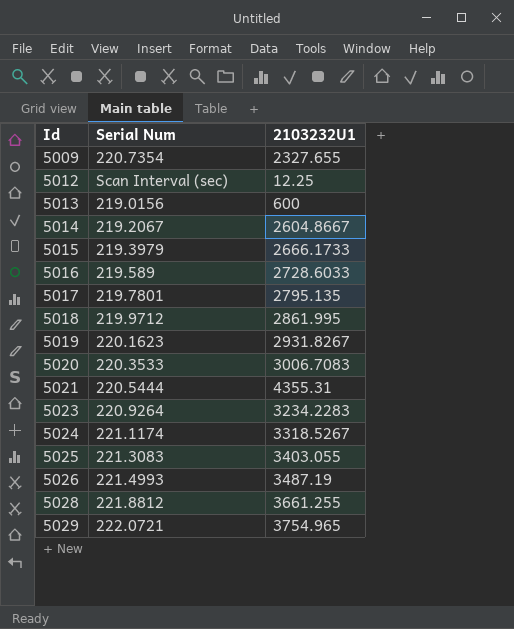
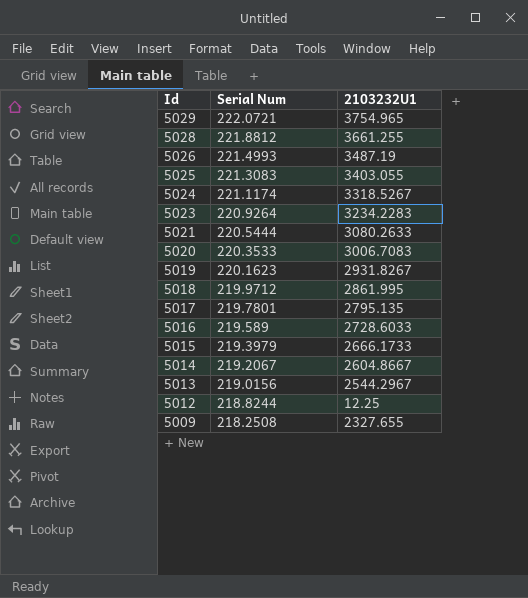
row order: Id ascending -> Id descending
5021 | 2103232U1: 4355.31 -> 3080.2633
5013 | 2103232U1: 600 -> 2544.2967
5012 | Serial Num: Scan Interval (sec) -> 218.8244
5009 | Serial Num: 220.7354 -> 218.2508

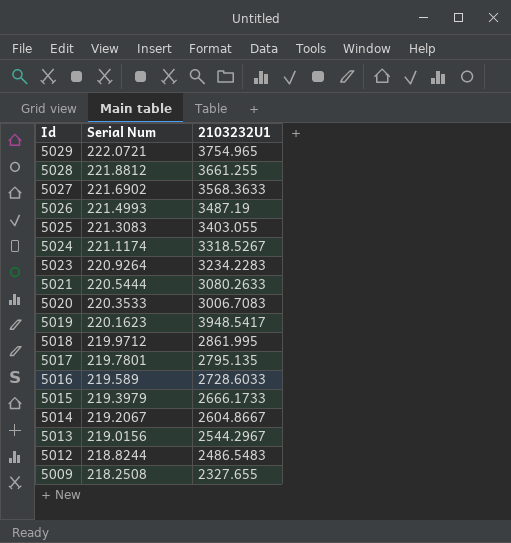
row 5027: none -> 221.6902 | 3568.3633
5019 | 2103232U1: 2931.8267 -> 3948.5417
5012 | 2103232U1: 12.25 -> 2486.5483

